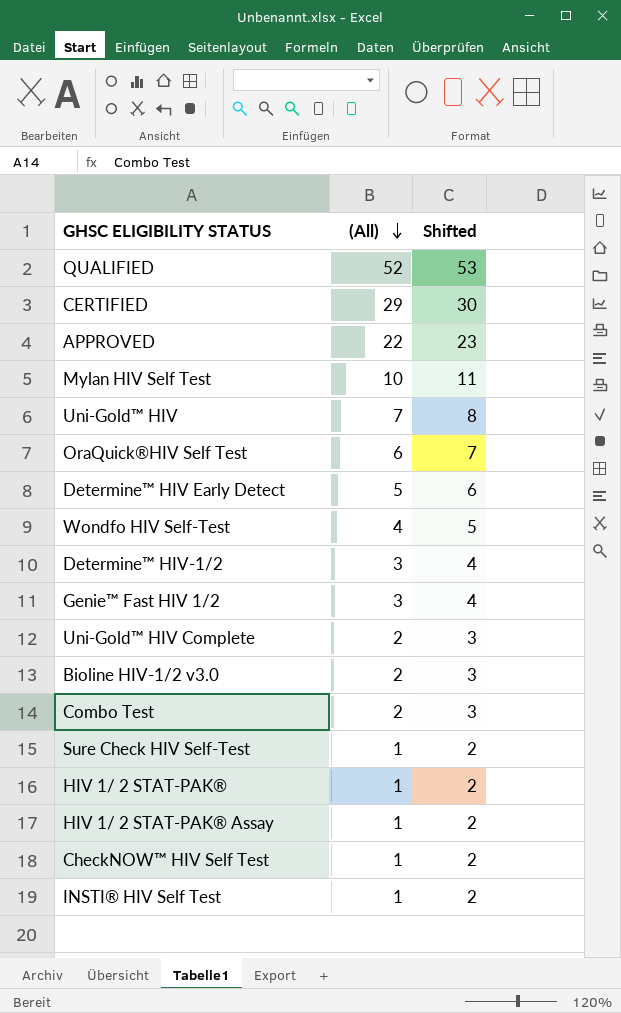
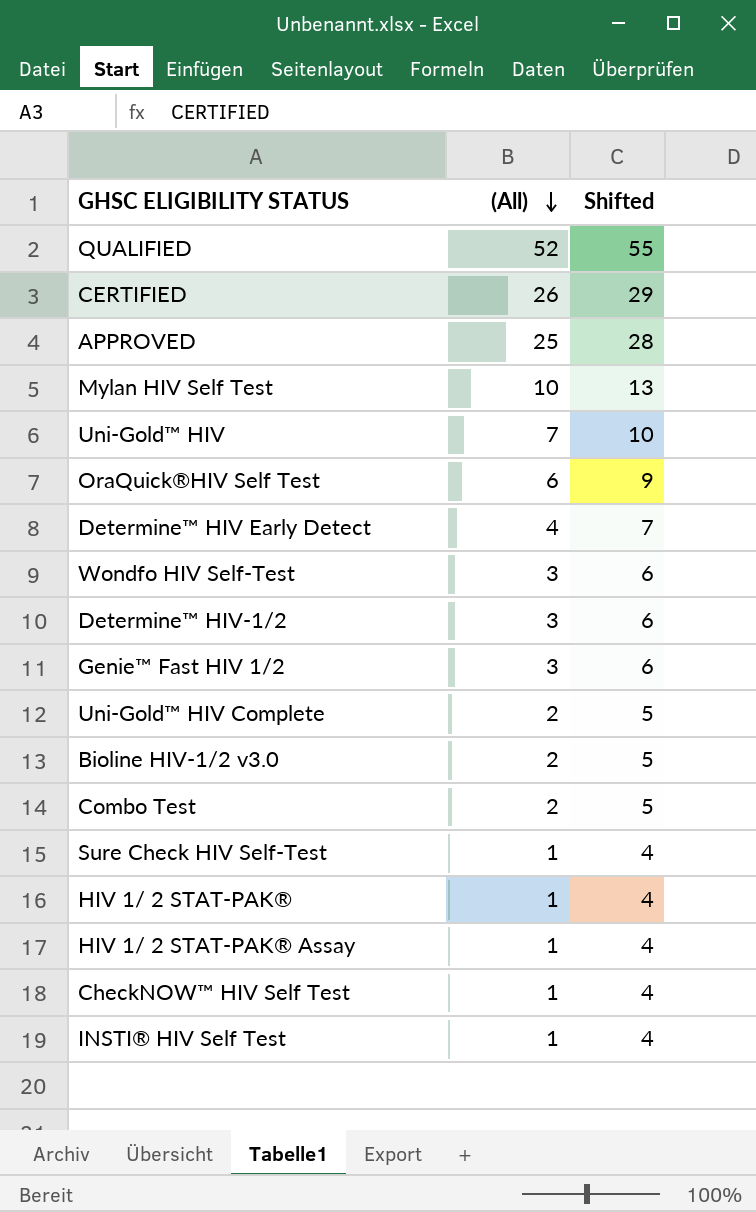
column Shifted | formula: [(All)] + 1 -> [(All)] + 3
CERTIFIED | (All): 29 -> 26
APPROVED | (All): 22 -> 25
Determine™ HIV Early Detect | (All): 5 -> 4
Wondfo HIV Self-Test | (All): 4 -> 3

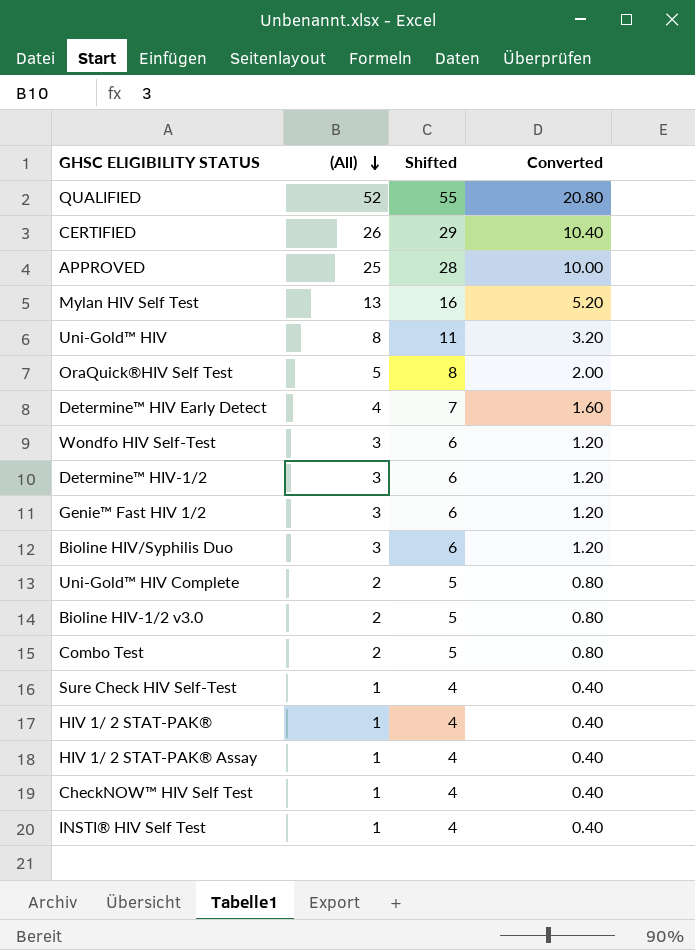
column Converted | formula: none -> [(All)] * 0.4
Mylan HIV Self Test | (All): 10 -> 13
Mylan HIV Self Test | Shifted: 13 -> 16
Uni-Gold™ HIV | (All): 7 -> 8
Uni-Gold™ HIV | Shifted: 10 -> 11
OraQuick®HIV Self Test | (All): 6 -> 5
OraQuick®HIV Self Test | Shifted: 9 -> 8
row Bioline HIV/Syphilis Duo: none -> 3 | 6 | 1.20

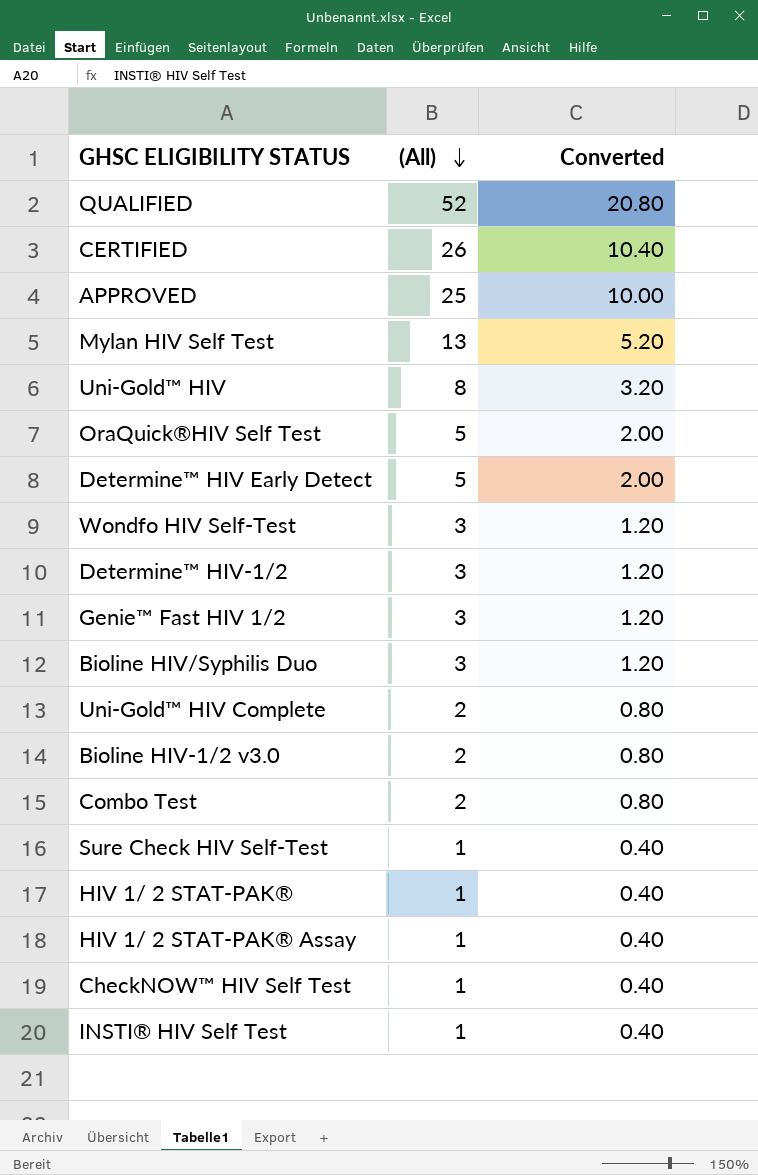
column Shifted | formula: [(All)] + 3 -> none
Determine™ HIV Early Detect | (All): 4 -> 5
Determine™ HIV Early Detect | Converted: 1.60 -> 2.00

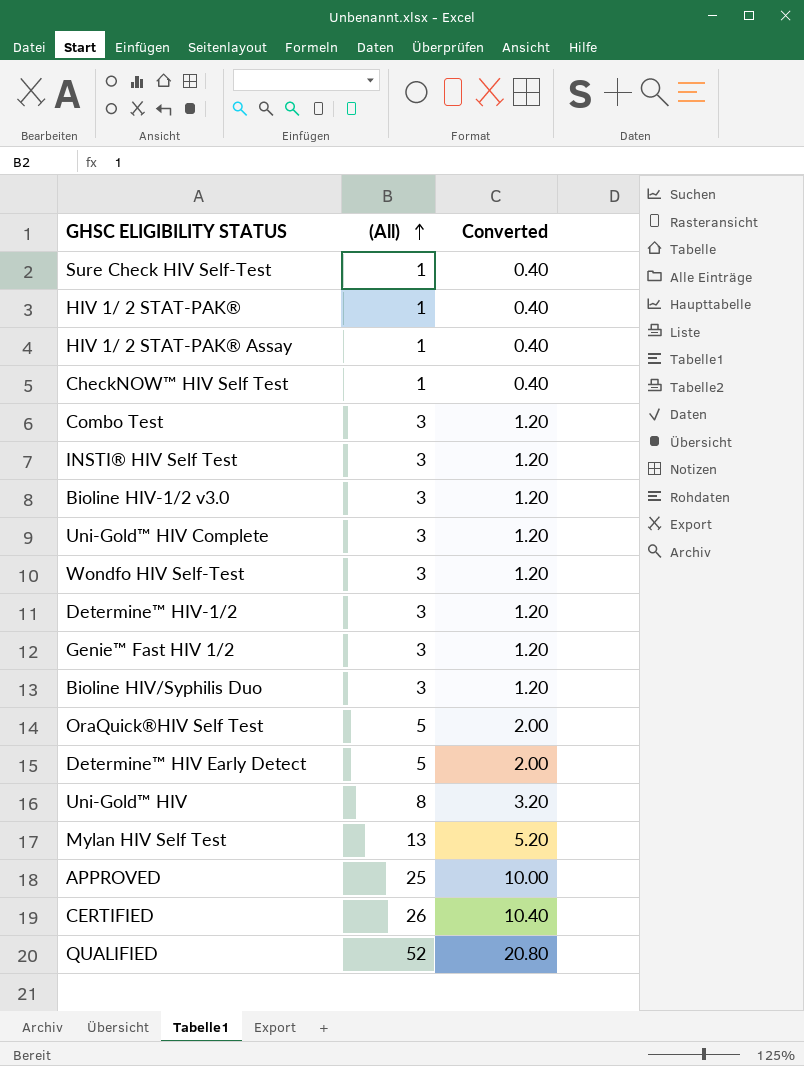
row order: (All) descending -> (All) ascending
Combo Test | (All): 2 -> 3
Combo Test | Converted: 0.80 -> 1.20
INSTI® HIV Self Test | (All): 1 -> 3
INSTI® HIV Self Test | Converted: 0.40 -> 1.20
Bioline HIV-1/2 v3.0 | (All): 2 -> 3
Bioline HIV-1/2 v3.0 | Converted: 0.80 -> 1.20
Uni-Gold™ HIV Complete | (All): 2 -> 3
Uni-Gold™ HIV Complete | Converted: 0.80 -> 1.20

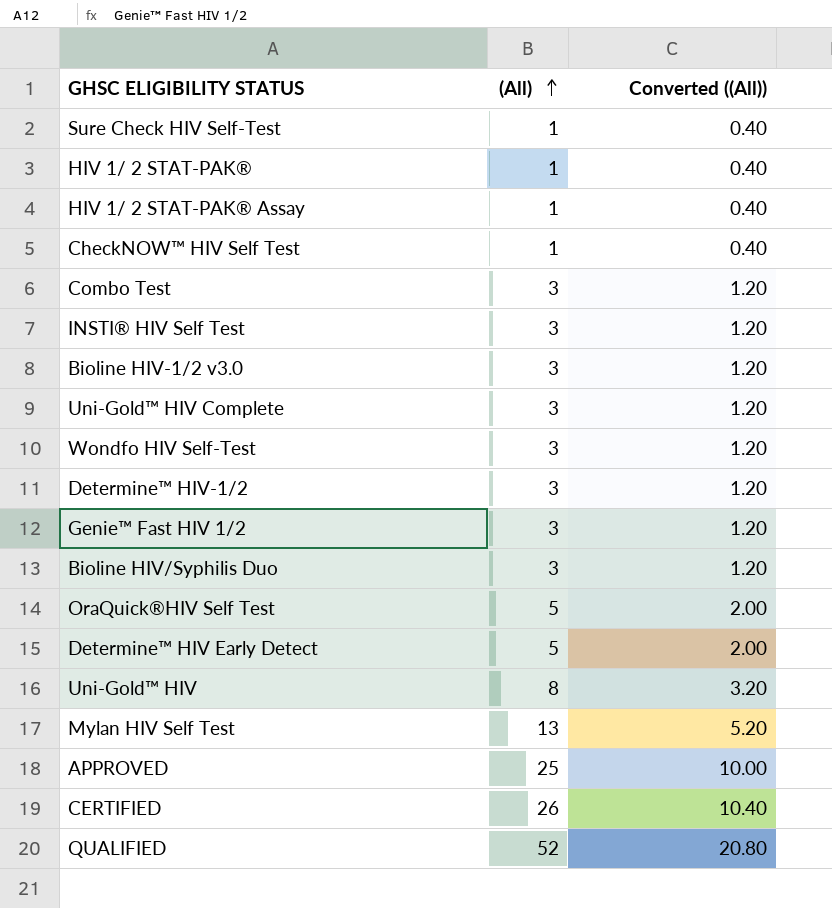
column name: Converted -> Converted ((All))

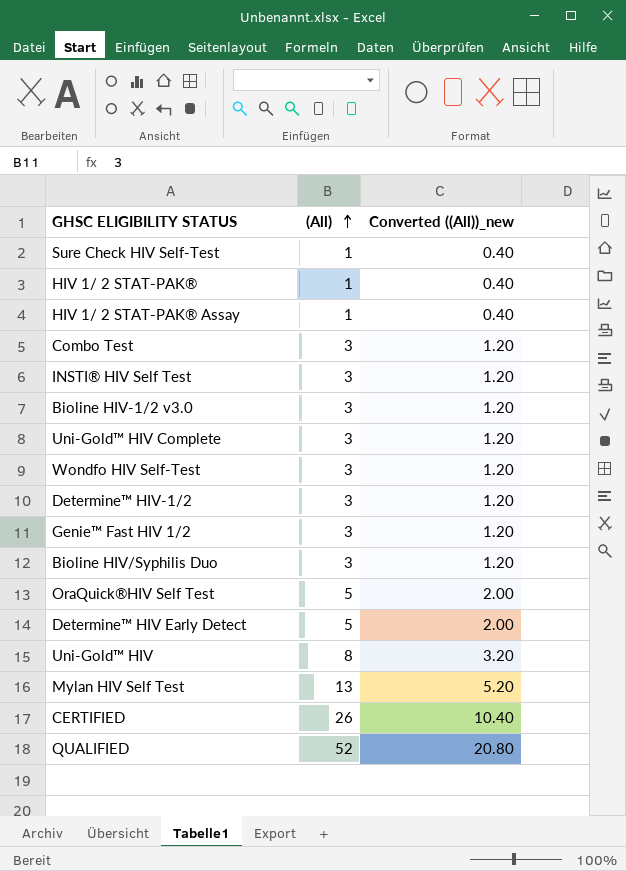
column name: Converted ((All)) -> Converted ((All))_new
row CheckNOW™ HIV Self Test: 1 | 0.40 -> none
row APPROVED: 25 | 10.00 -> none

